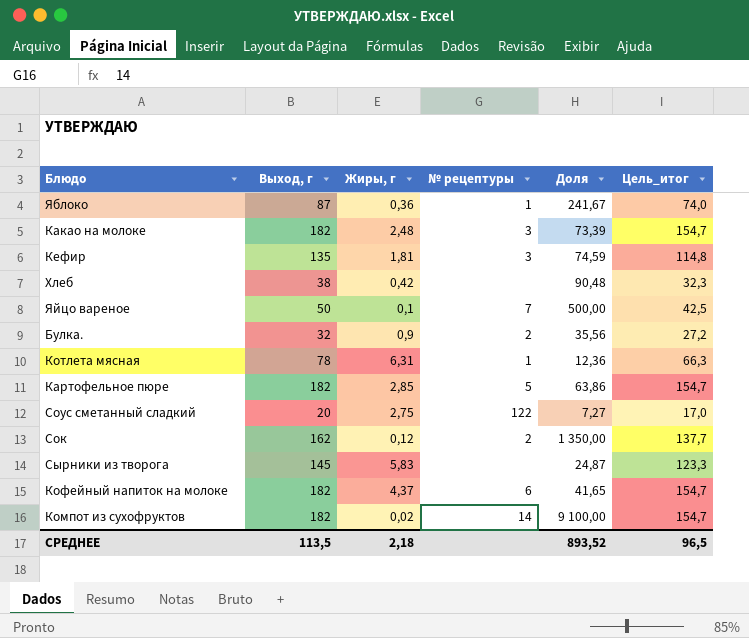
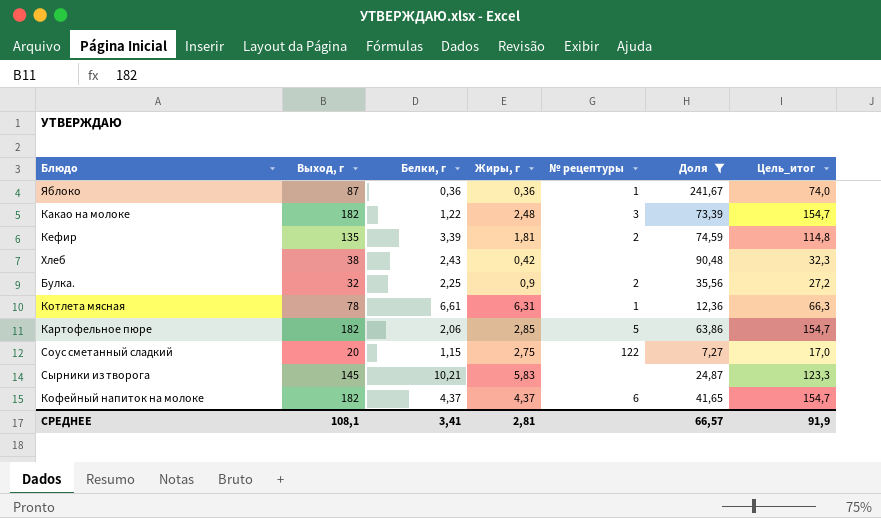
filter: none -> Доля <= 241,67
column Белки, г | position: none -> 3
Кефир | № рецептуры: 3 -> 2
СРЕДНЕЕ | Выход, г: 113,5 -> 108,1
СРЕДНЕЕ | Жиры, г: 2,18 -> 2,81
СРЕДНЕЕ | Доля: 893,52 -> 66,57
СРЕДНЕЕ | Цель_итог: 96,5 -> 91,9

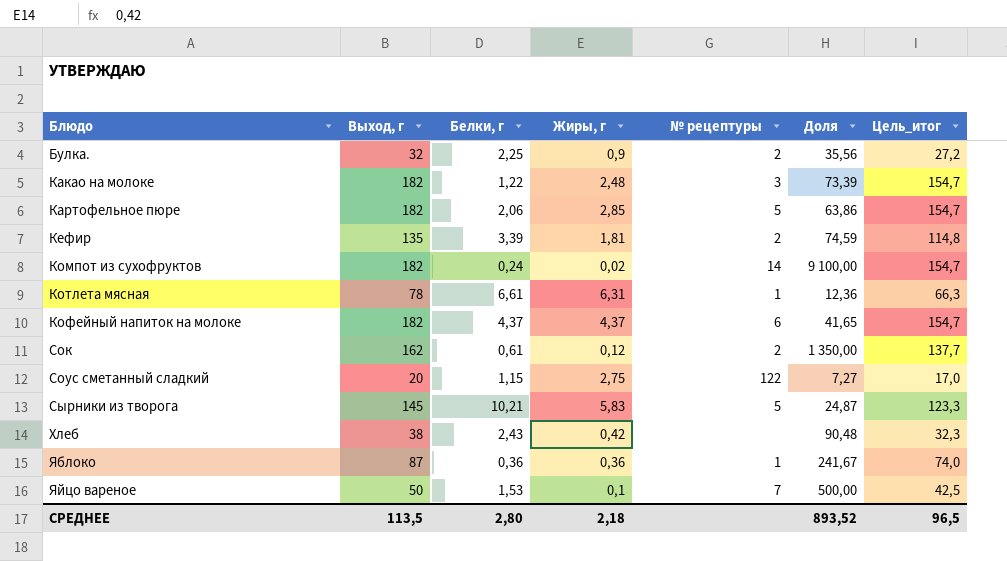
filter: Доля <= 241,67 -> none
row order: none -> Блюдо ascending
Сырники из творога | № рецептуры: none -> 5
СРЕДНЕЕ | Выход, г: 108,1 -> 113,5
СРЕДНЕЕ | Белки, г: 3,41 -> 2,80
СРЕДНЕЕ | Жиры, г: 2,81 -> 2,18
СРЕДНЕЕ | Доля: 66,57 -> 893,52
СРЕДНЕЕ | Цель_итог: 91,9 -> 96,5

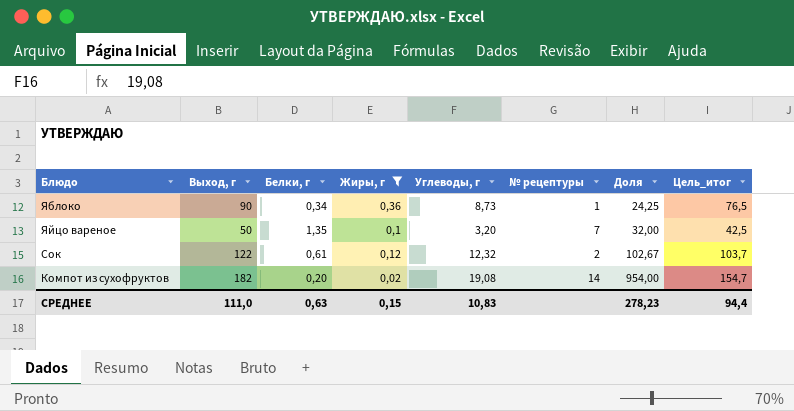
filter: none -> Жиры, г <= 0,36
row order: Блюдо ascending -> Доля ascending
column Углеводы, г | position: none -> 5
column Доля | formula: [Выход, г] / [Жиры, г] -> [Углеводы, г] / [Жиры, г]
Яблоко | Выход, г: 87 -> 90
Яблоко | Белки, г: 0,36 -> 0,34
Яблоко | Цель_итог: 74,0 -> 76,5
Яйцо вареное | Белки, г: 1,53 -> 1,35
Сок | Выход, г: 162 -> 122
Сок | Цель_итог: 137,7 -> 103,7
Компот из сухофруктов | Белки, г: 0,24 -> 0,20
СРЕДНЕЕ | Выход, г: 113,5 -> 111,0
СРЕДНЕЕ | Белки, г: 2,80 -> 0,63
СРЕДНЕЕ | Жиры, г: 2,18 -> 0,15
СРЕДНЕЕ | Доля: 893,52 -> 278,23
СРЕДНЕЕ | Цель_итог: 96,5 -> 94,4

